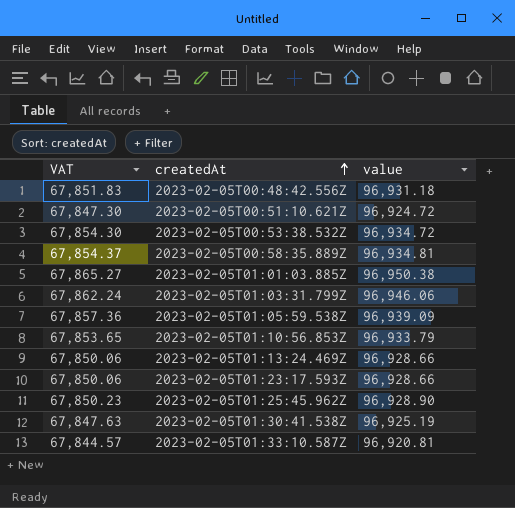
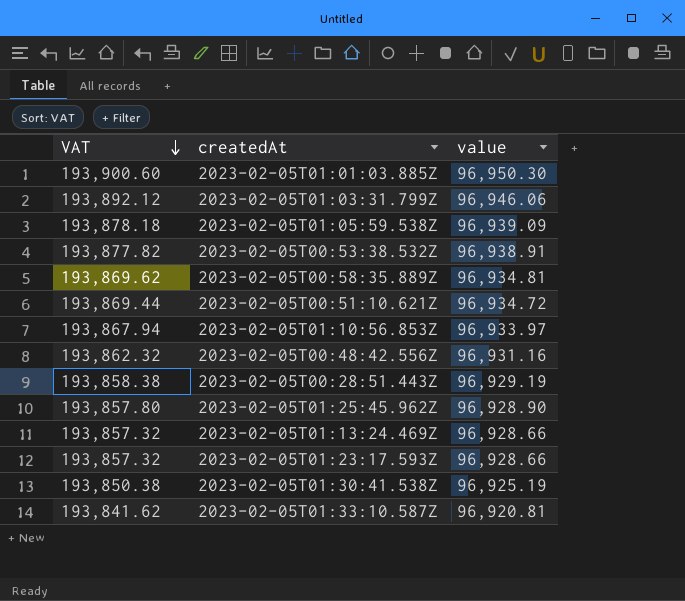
row order: createdAt ascending -> VAT descending
column VAT | formula: [value] * 0.7 -> [value] * 2
2023-02-05T01:01:03.885Z | value: 96,950.38 -> 96,950.30
2023-02-05T00:53:38.532Z | value: 96,934.72 -> 96,938.91
2023-02-05T00:51:10.621Z | value: 96,924.72 -> 96,934.72
2023-02-05T01:10:56.853Z | value: 96,933.79 -> 96,933.97
2023-02-05T00:48:42.556Z | value: 96,931.18 -> 96,931.16
row 2023-02-05T00:28:51.443Z: none -> 193,858.38 | 96,929.19

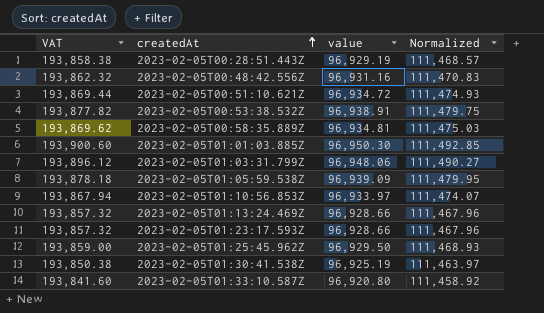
row order: VAT descending -> createdAt ascending
column Normalized | formula: none -> [value] * 1.15
2023-02-05T01:03:31.799Z | VAT: 193,892.12 -> 193,896.12
2023-02-05T01:03:31.799Z | value: 96,946.06 -> 96,948.06
2023-02-05T01:25:45.962Z | VAT: 193,857.80 -> 193,859.00
2023-02-05T01:25:45.962Z | value: 96,928.90 -> 96,929.50
2023-02-05T01:33:10.587Z | VAT: 193,841.62 -> 193,841.60
2023-02-05T01:33:10.587Z | value: 96,920.81 -> 96,920.80

